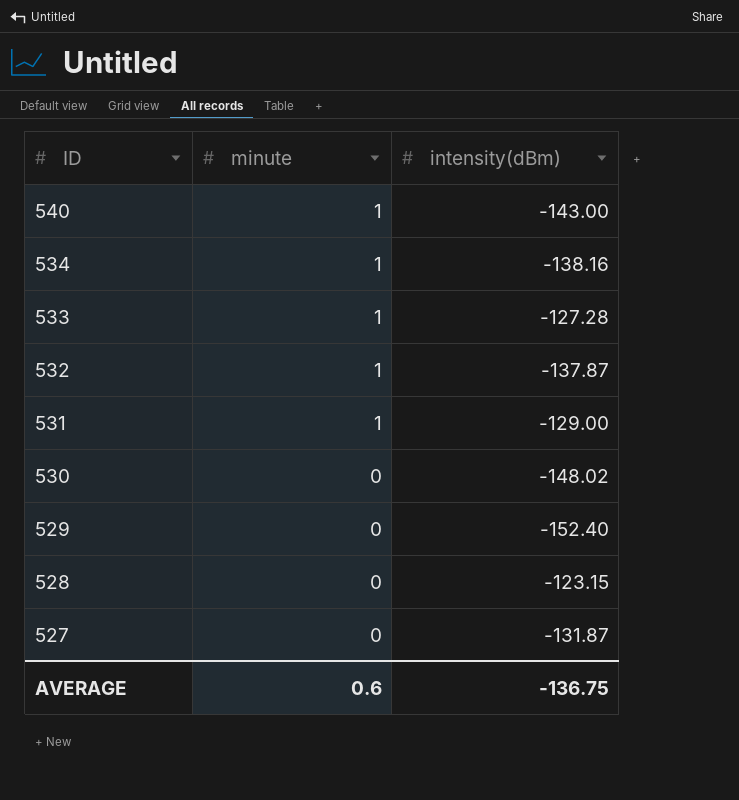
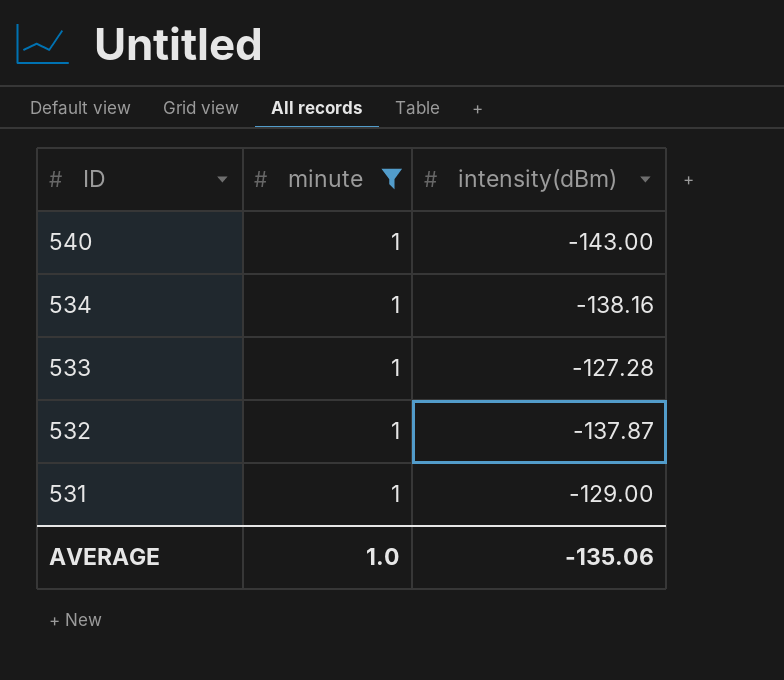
filter: none -> minute = 1
AVERAGE | minute: 0.6 -> 1.0
AVERAGE | intensity(dBm): -136.75 -> -135.06

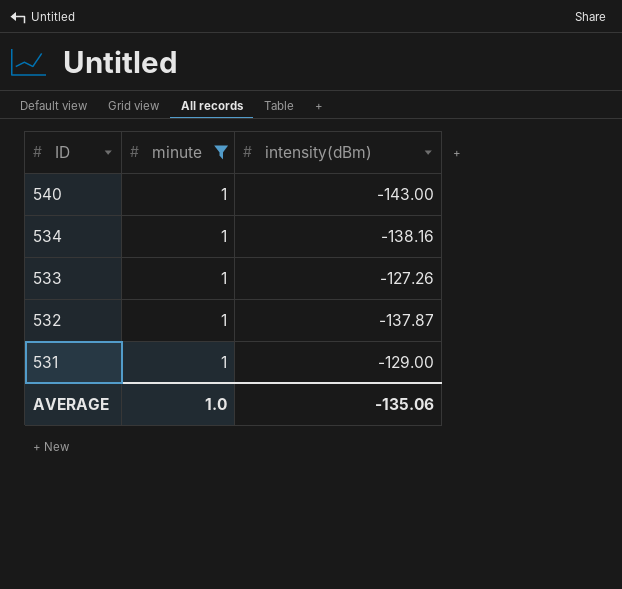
533 | intensity(dBm): -127.28 -> -127.26

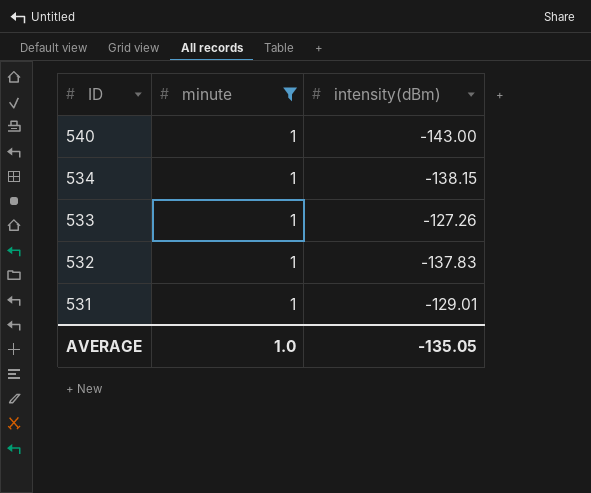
534 | intensity(dBm): -138.16 -> -138.15
532 | intensity(dBm): -137.87 -> -137.83
531 | intensity(dBm): -129.00 -> -129.01
AVERAGE | intensity(dBm): -135.06 -> -135.05

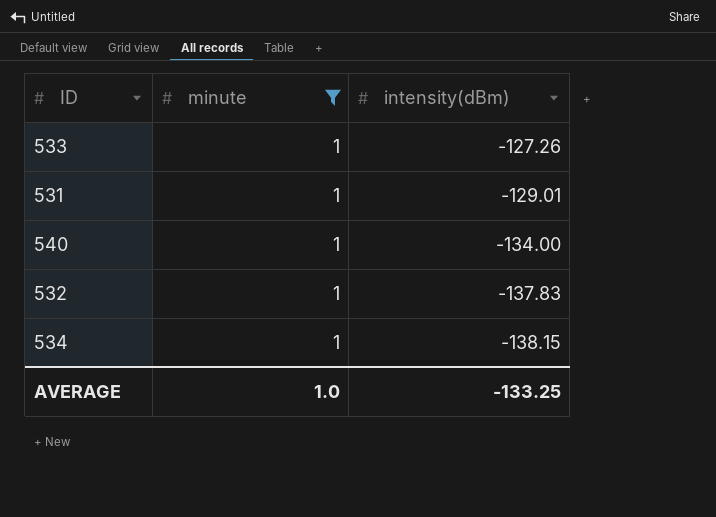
row order: ID descending -> intensity(dBm) descending
540 | intensity(dBm): -143.00 -> -134.00
AVERAGE | intensity(dBm): -135.05 -> -133.25

